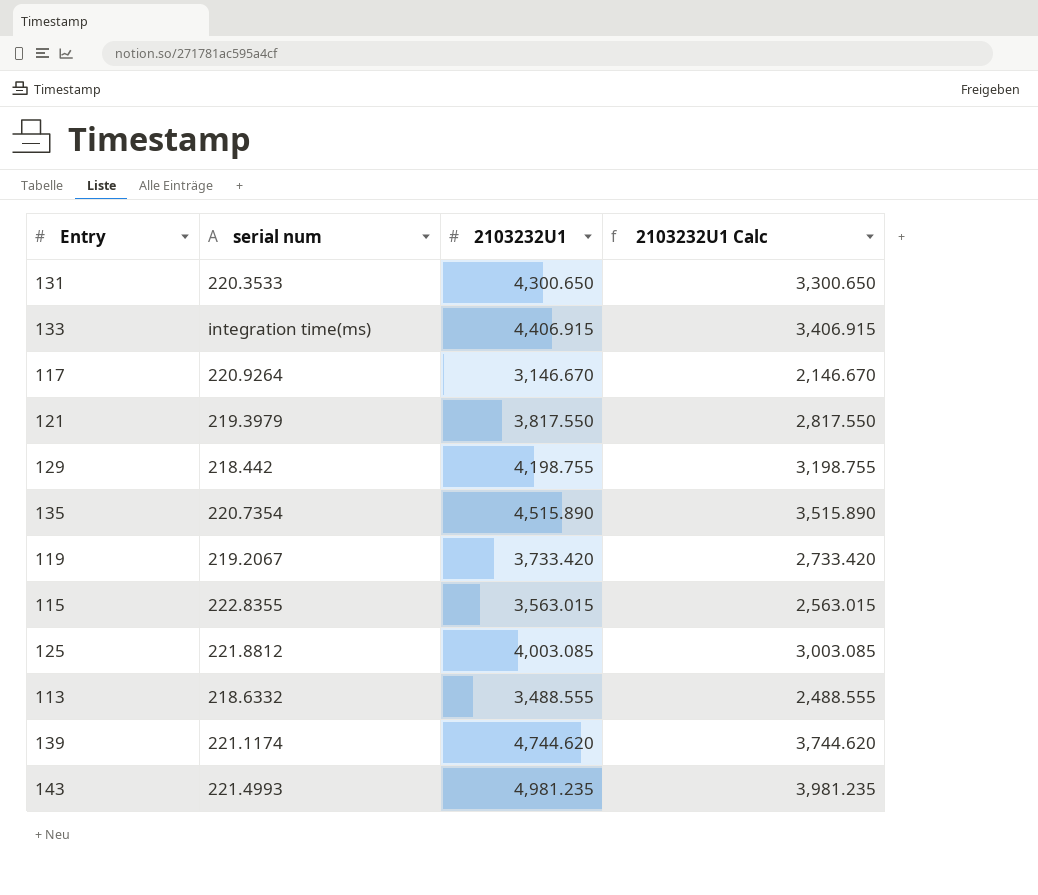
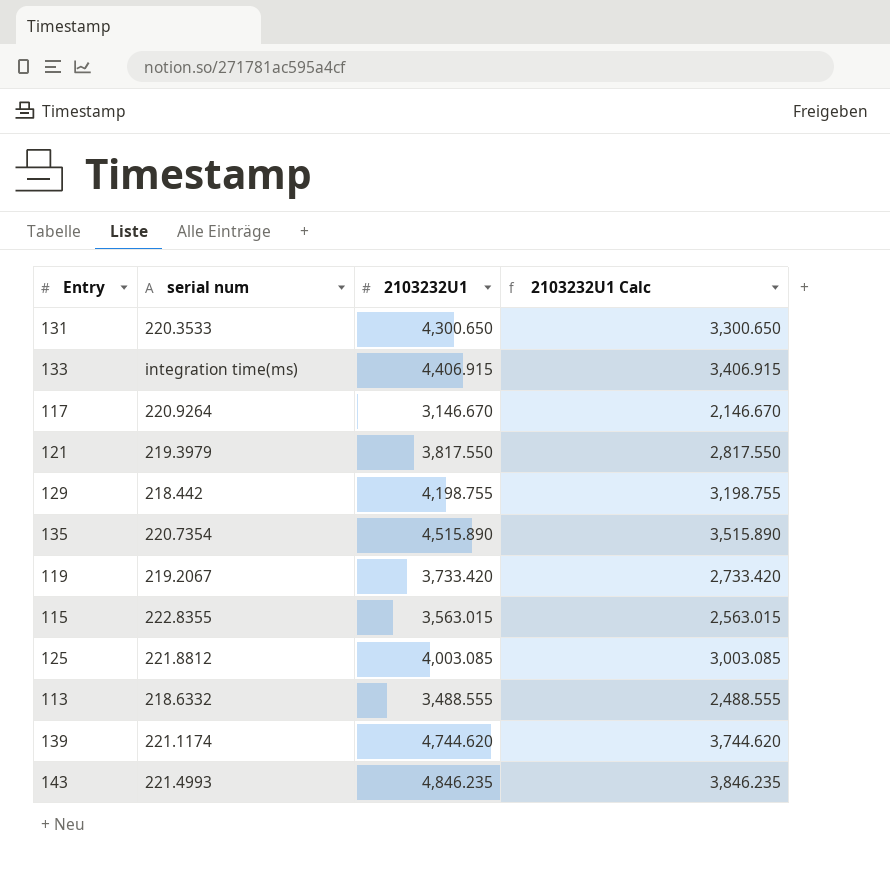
143 | 2103232U1: 4,981.235 -> 4,846.235
143 | 2103232U1 Calc: 3,981.235 -> 3,846.235

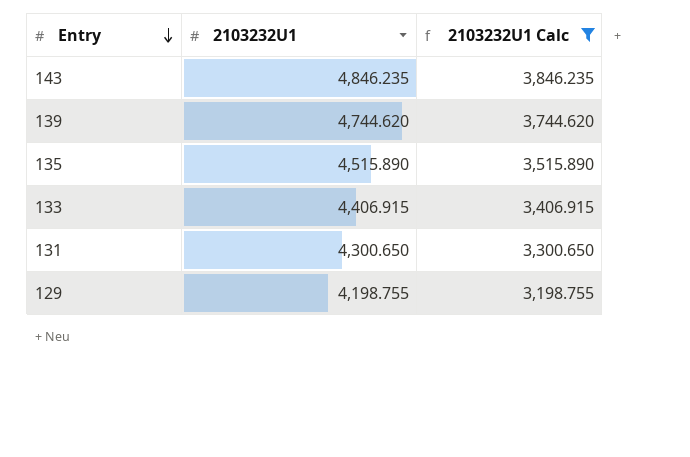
filter: none -> 2103232U1 Calc >= 3,198.755
row order: none -> Entry descending
column serial num | position: 2 -> none

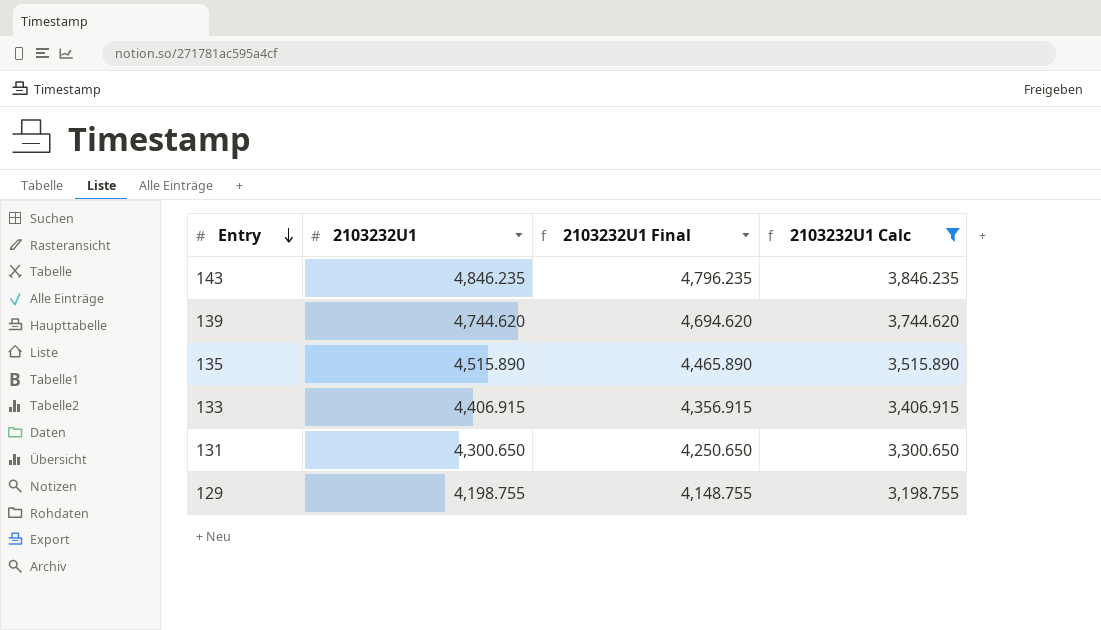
column 2103232U1 Final | formula: none -> [2103232U1] - 50

